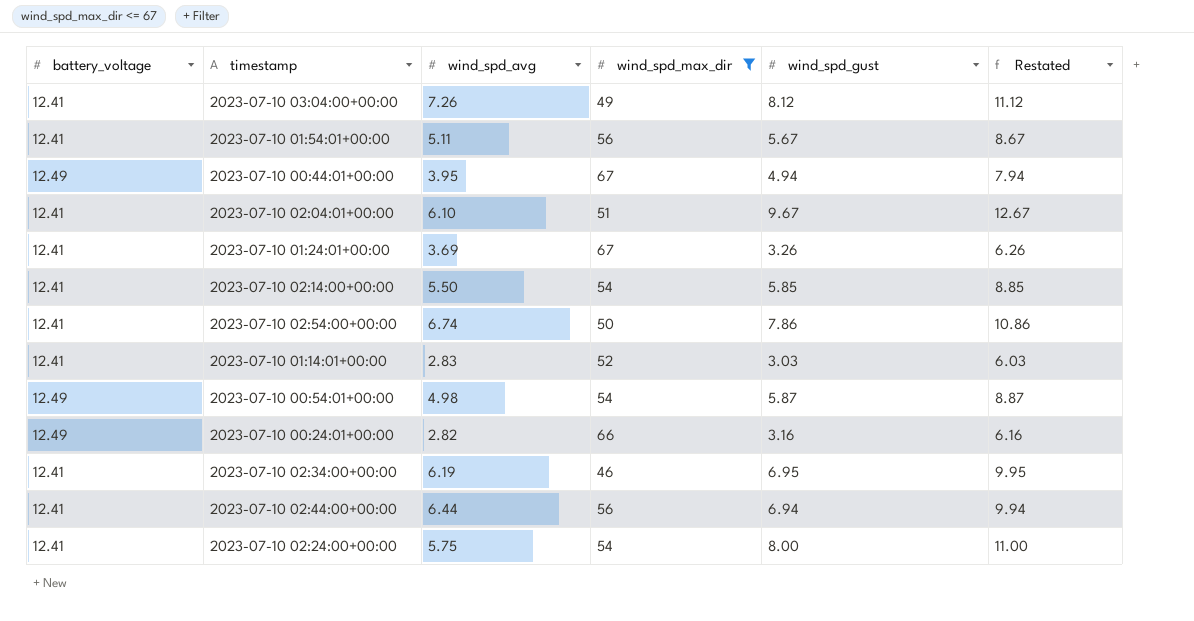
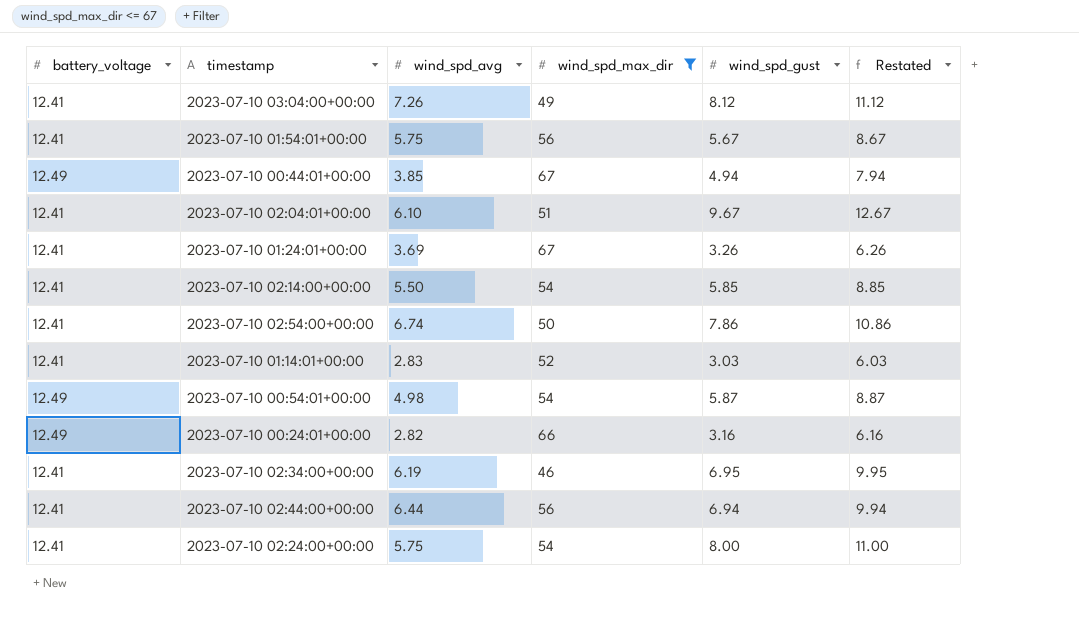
2023-07-10 01:54:01+00:00 | wind_spd_avg: 5.11 -> 5.75
2023-07-10 00:44:01+00:00 | wind_spd_avg: 3.95 -> 3.85

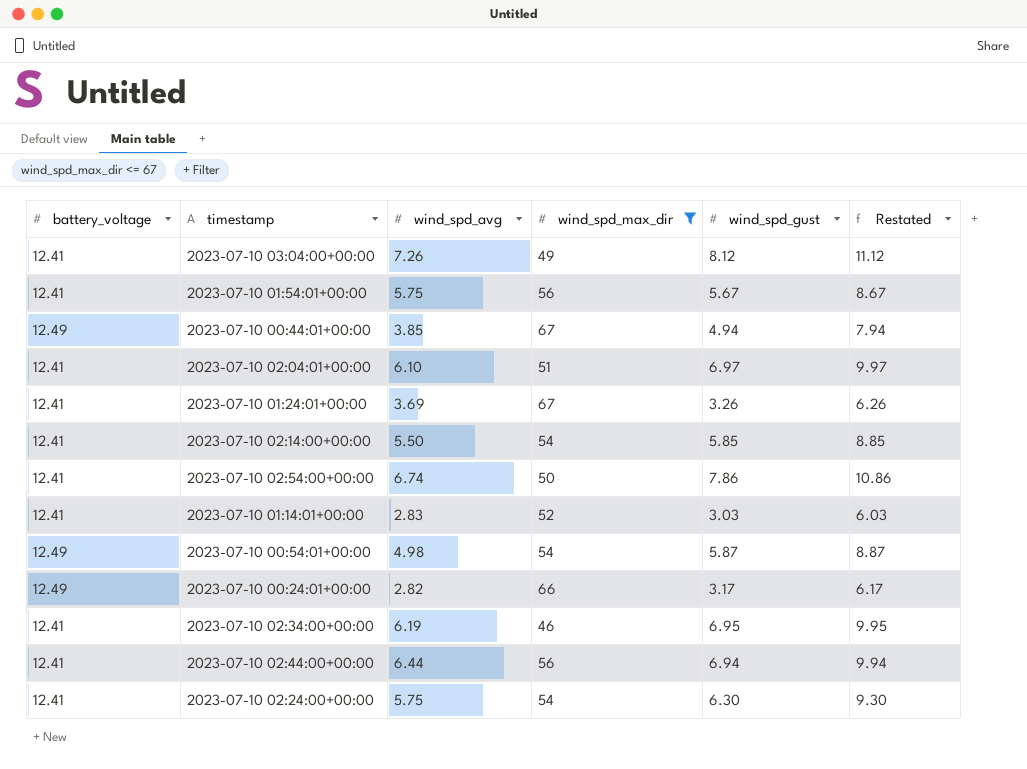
2023-07-10 02:04:01+00:00 | wind_spd_gust: 9.67 -> 6.97
2023-07-10 02:04:01+00:00 | Restated: 12.67 -> 9.97
2023-07-10 00:24:01+00:00 | wind_spd_gust: 3.16 -> 3.17
2023-07-10 00:24:01+00:00 | Restated: 6.16 -> 6.17
2023-07-10 02:24:00+00:00 | wind_spd_gust: 8.00 -> 6.30
2023-07-10 02:24:00+00:00 | Restated: 11.00 -> 9.30

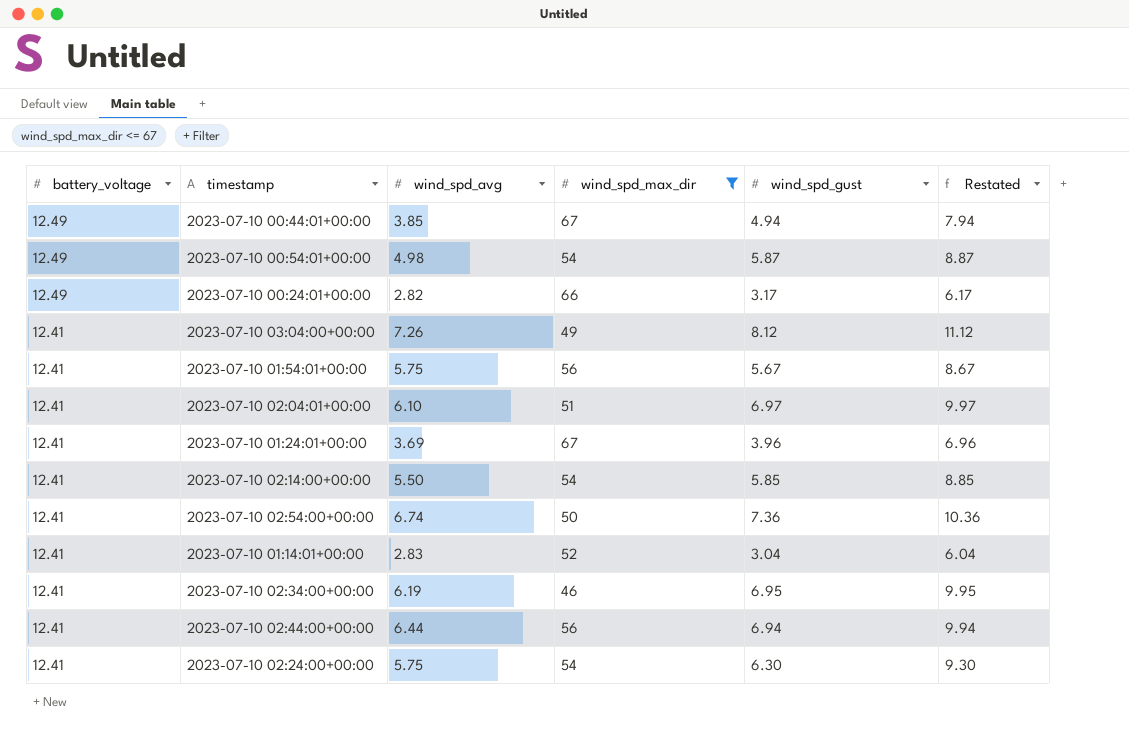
row order: none -> battery_voltage descending
2023-07-10 01:24:01+00:00 | wind_spd_gust: 3.26 -> 3.96
2023-07-10 01:24:01+00:00 | Restated: 6.26 -> 6.96
2023-07-10 02:54:00+00:00 | wind_spd_gust: 7.86 -> 7.36
2023-07-10 02:54:00+00:00 | Restated: 10.86 -> 10.36
2023-07-10 01:14:01+00:00 | wind_spd_gust: 3.03 -> 3.04
2023-07-10 01:14:01+00:00 | Restated: 6.03 -> 6.04

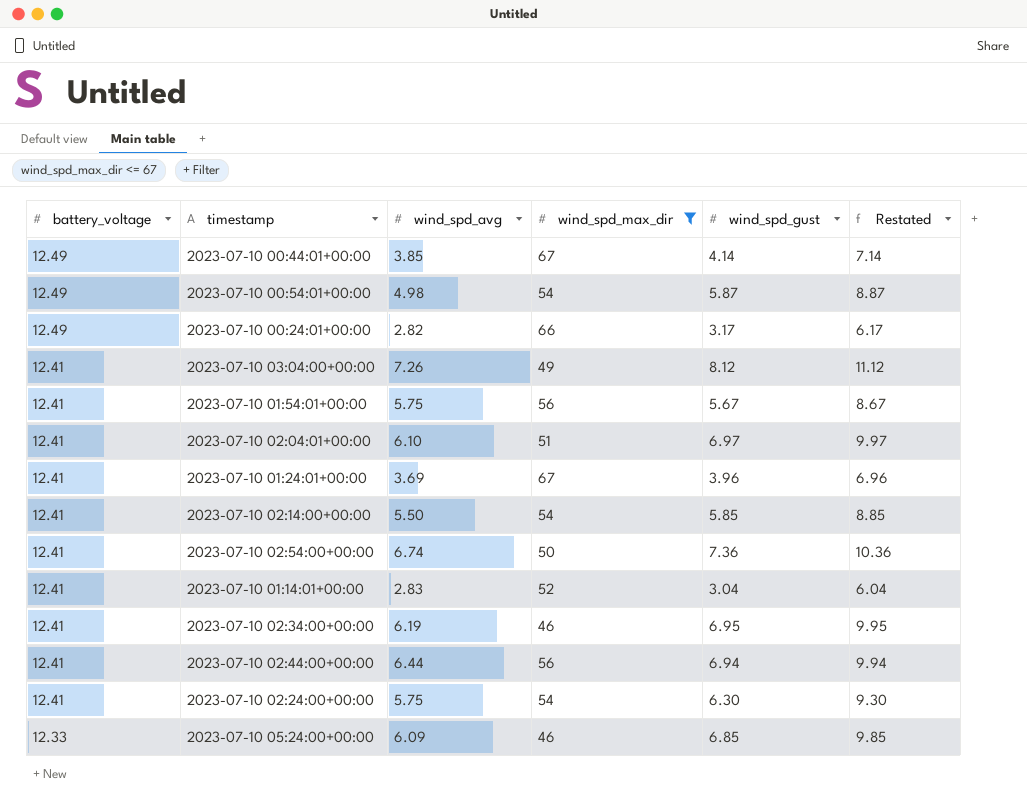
2023-07-10 00:44:01+00:00 | wind_spd_gust: 4.94 -> 4.14
2023-07-10 00:44:01+00:00 | Restated: 7.94 -> 7.14
row 2023-07-10 05:24:00+00:00: none -> 12.33 | 6.09 | 46 | 6.85 | 9.85

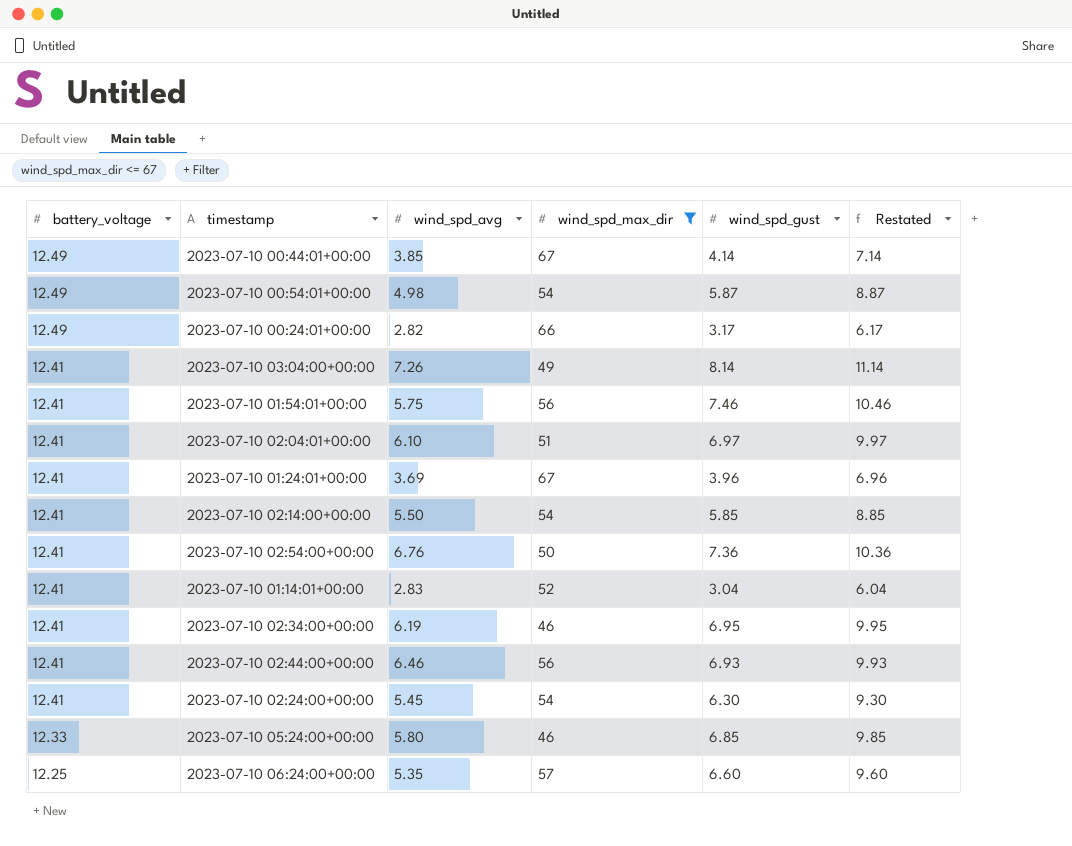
2023-07-10 03:04:00+00:00 | wind_spd_gust: 8.12 -> 8.14
2023-07-10 03:04:00+00:00 | Restated: 11.12 -> 11.14
2023-07-10 01:54:01+00:00 | wind_spd_gust: 5.67 -> 7.46
2023-07-10 01:54:01+00:00 | Restated: 8.67 -> 10.46
2023-07-10 02:54:00+00:00 | wind_spd_avg: 6.74 -> 6.76
2023-07-10 02:44:00+00:00 | wind_spd_avg: 6.44 -> 6.46
2023-07-10 02:44:00+00:00 | wind_spd_gust: 6.94 -> 6.93
2023-07-10 02:44:00+00:00 | Restated: 9.94 -> 9.93
2023-07-10 02:24:00+00:00 | wind_spd_avg: 5.75 -> 5.45
2023-07-10 05:24:00+00:00 | wind_spd_avg: 6.09 -> 5.80
row 2023-07-10 06:24:00+00:00: none -> 12.25 | 5.35 | 57 | 6.60 | 9.60

